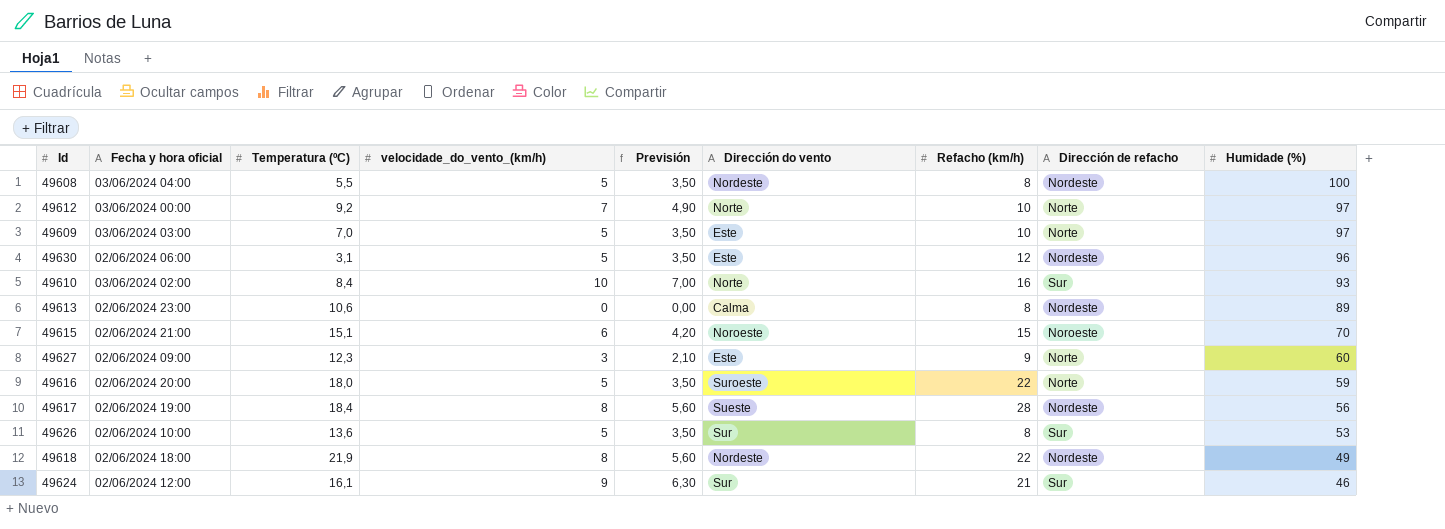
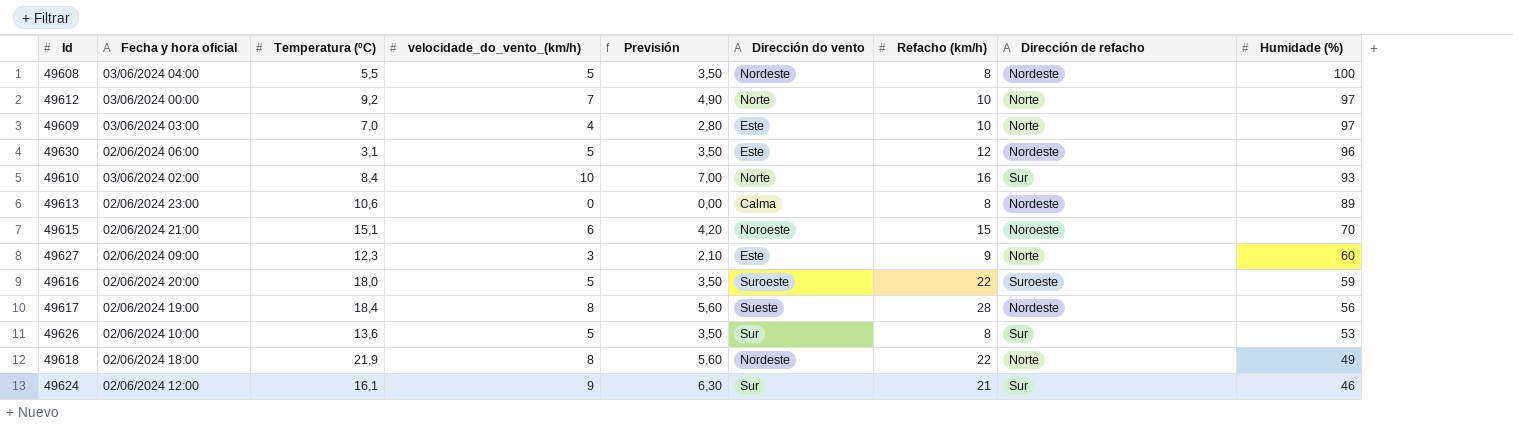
49609 | velocidade_do_vento_(km/h): 5 -> 4
49609 | Previsión: 3,50 -> 2,80
49616 | Dirección de refacho: Norte -> Suroeste
49618 | Dirección de refacho: Nordeste -> Norte

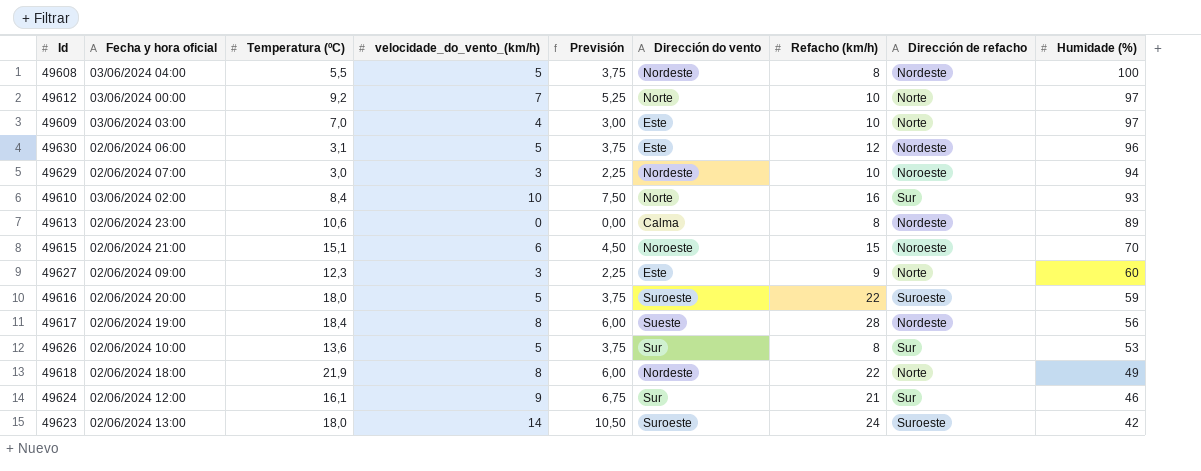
column Previsión | formula: [velocidade_do_vento_(km/h)] * 0,7 -> [velocidade_do_vento_(km/h)] * 0,75
row 49629: none -> 02/06/2024 07:00 | 3,0 | 3 | 2,25 | Nordeste | 10 | Noroeste | 94
row 49623: none -> 02/06/2024 13:00 | 18,0 | 14 | 10,50 | Suroeste | 24 | Suroeste | 42

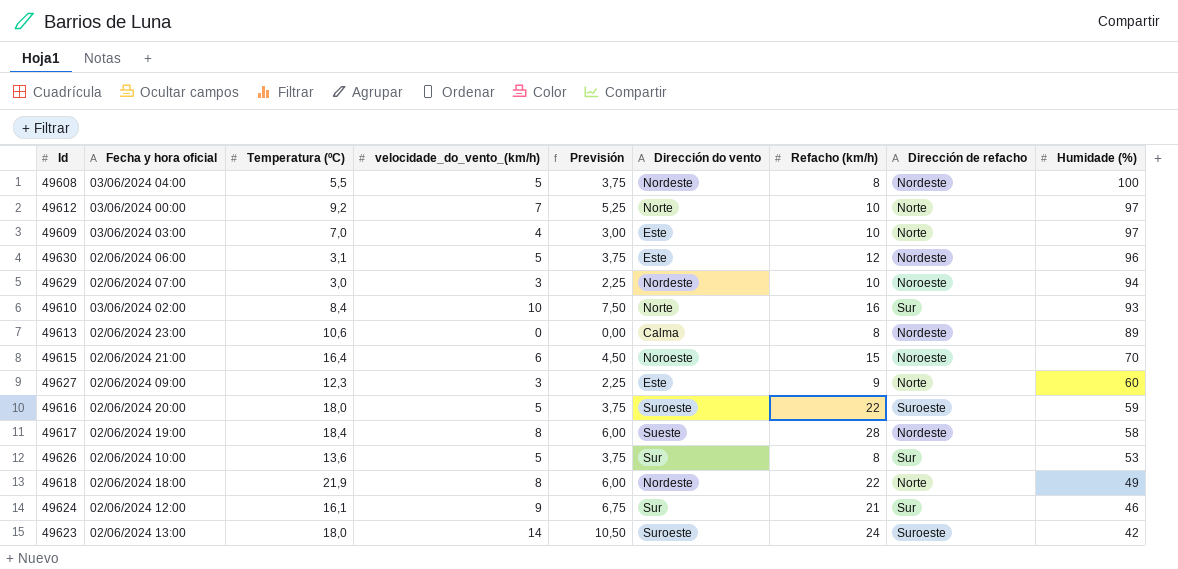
49615 | Temperatura (ºC): 15,1 -> 16,4
49617 | Humidade (%): 56 -> 58

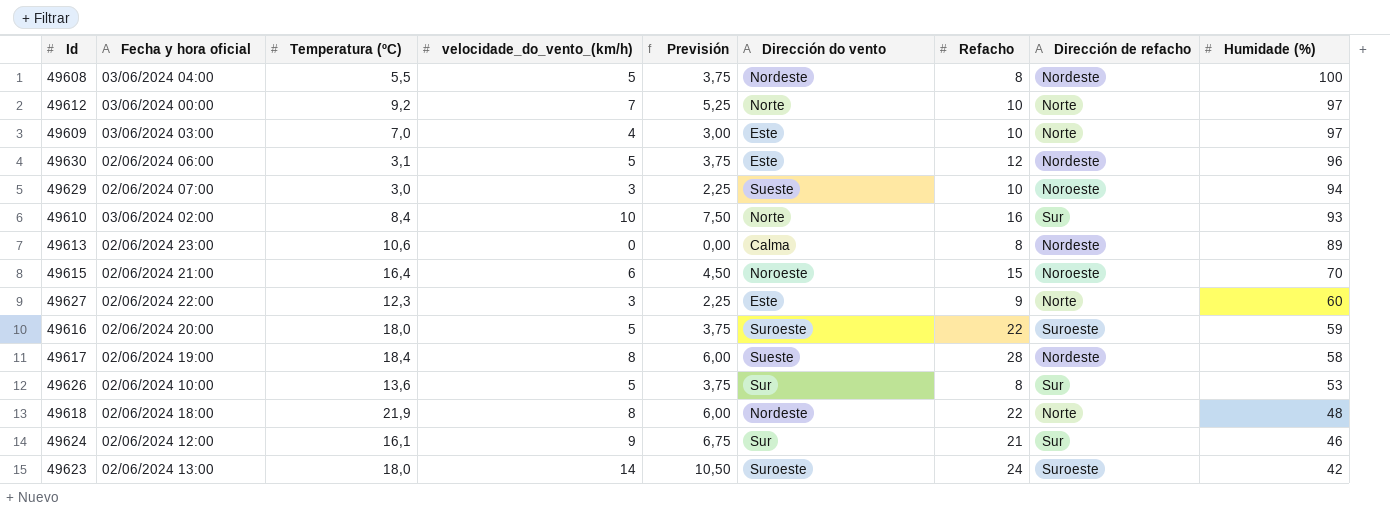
column name: Refacho (km/h) -> Refacho
49629 | Dirección do vento: Nordeste -> Sueste
49627 | Fecha y hora oficial: 02/06/2024 09:00 -> 02/06/2024 22:00
49618 | Humidade (%): 49 -> 48

